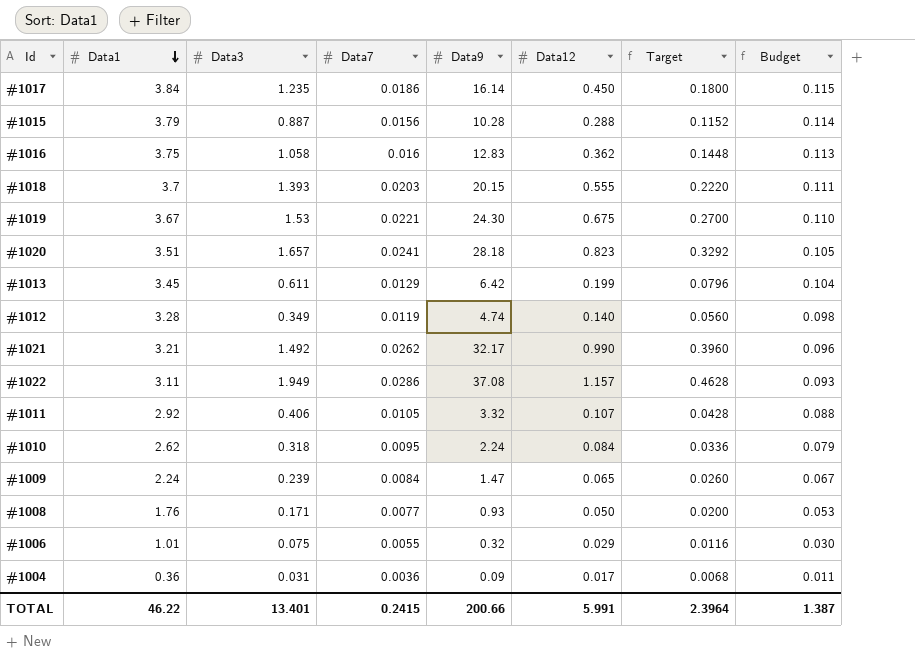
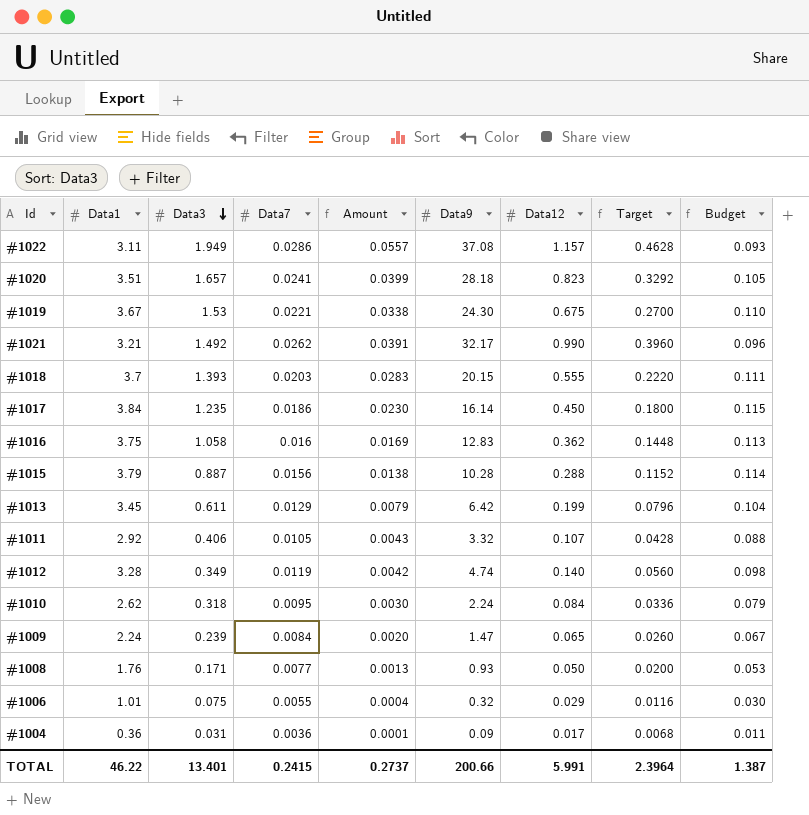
row order: Data1 descending -> Data3 descending
column Amount | formula: none -> [Data3] * [Data7]

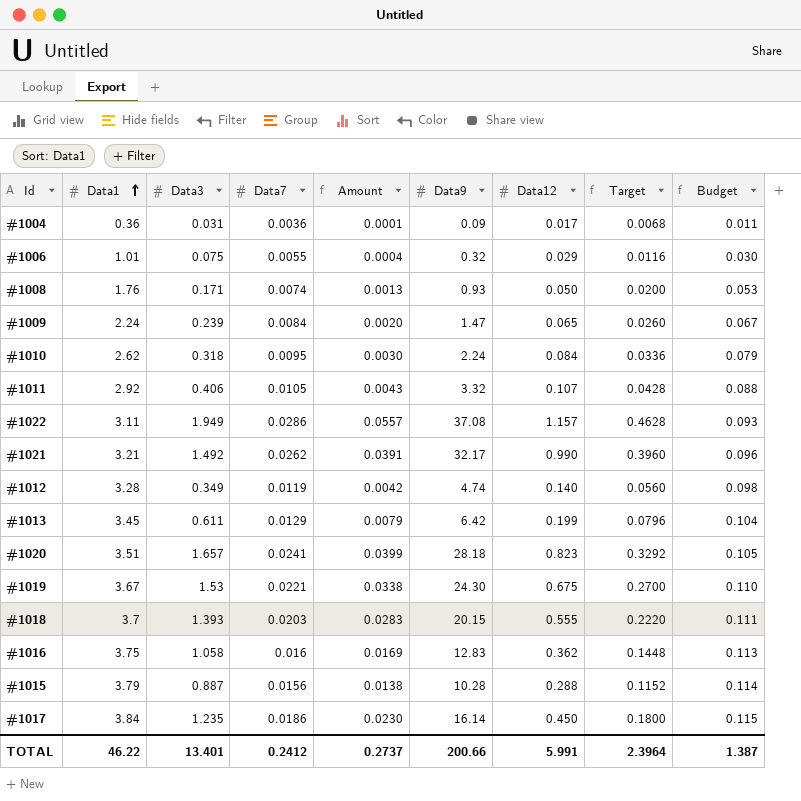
row order: Data3 descending -> Data1 ascending
#1008 | Data7: 0.0077 -> 0.0074
TOTAL | Data7: 0.2415 -> 0.2412

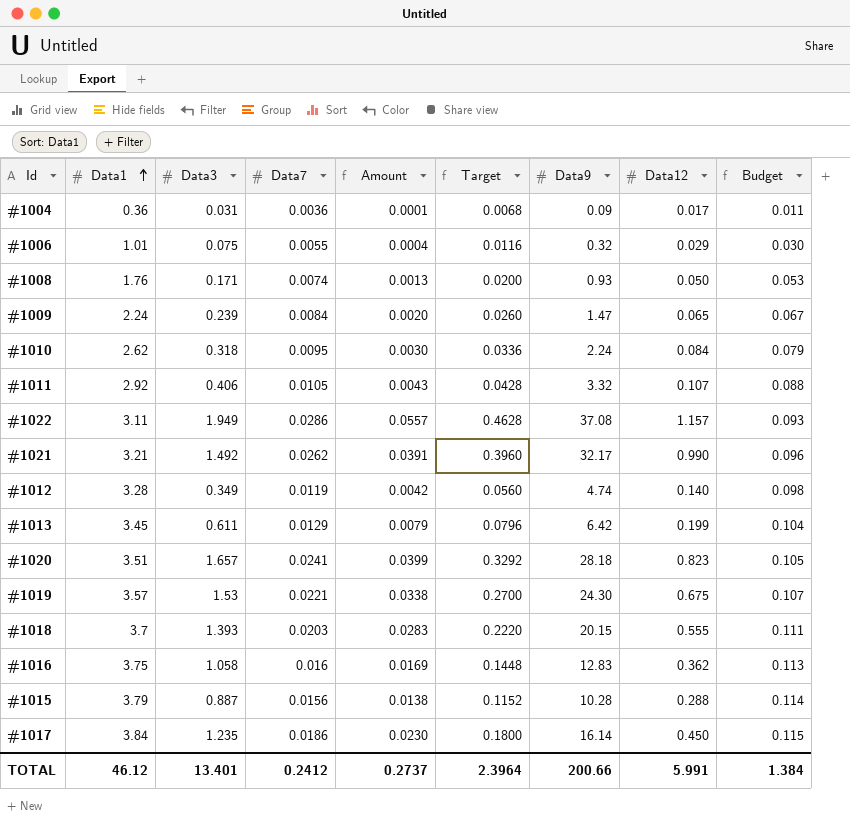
column Target | position: 8 -> 6
#1019 | Data1: 3.67 -> 3.57
#1019 | Budget: 0.110 -> 0.107
TOTAL | Data1: 46.22 -> 46.12
TOTAL | Budget: 1.387 -> 1.384

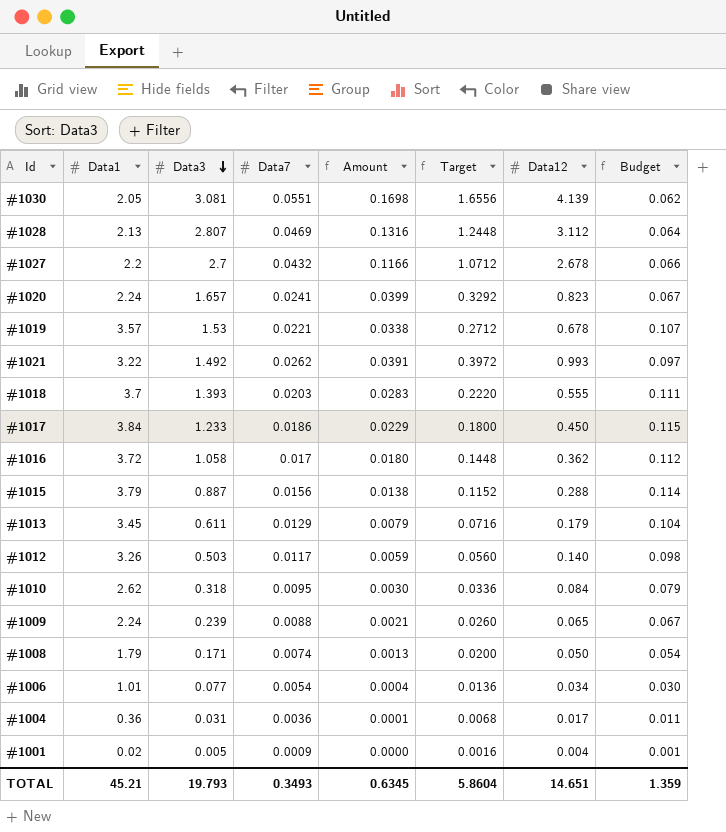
row order: Data1 ascending -> Data3 descending
column Data9 | position: 7 -> none
row #1011: 2.92 | 0.406 | 0.0105 | 0.0043 | 0.0428 | 3.32 | 0.107 | 0.088 -> none
row #1022: 3.11 | 1.949 | 0.0286 | 0.0557 | 0.4628 | 37.08 | 1.157 | 0.093 -> none
row #1030: none -> 2.05 | 3.081 | 0.0551 | 0.1698 | 1.6556 | 4.139 | 0.062
row #1028: none -> 2.13 | 2.807 | 0.0469 | 0.1316 | 1.2448 | 3.112 | 0.064
row #1027: none -> 2.2 | 2.7 | 0.0432 | 0.1166 | 1.0712 | 2.678 | 0.066
#1020 | Data1: 3.51 -> 2.24
#1020 | Budget: 0.105 -> 0.067
#1019 | Target: 0.2700 -> 0.2712
#1019 | Data12: 0.675 -> 0.678
#1021 | Data1: 3.21 -> 3.22
#1021 | Target: 0.3960 -> 0.3972
#1021 | Data12: 0.990 -> 0.993
#1021 | Budget: 0.096 -> 0.097
#1017 | Data3: 1.235 -> 1.233
#1017 | Amount: 0.0230 -> 0.0229
#1016 | Data1: 3.75 -> 3.72
#1016 | Data7: 0.016 -> 0.017
#1016 | Amount: 0.0169 -> 0.0180
#1016 | Budget: 0.113 -> 0.112
#1013 | Target: 0.0796 -> 0.0716
#1013 | Data12: 0.199 -> 0.179
#1012 | Data1: 3.28 -> 3.26
#1012 | Data3: 0.349 -> 0.503
#1012 | Data7: 0.0119 -> 0.0117
#1012 | Amount: 0.0042 -> 0.0059
#1009 | Data7: 0.0084 -> 0.0088
#1009 | Amount: 0.0020 -> 0.0021
#1008 | Data1: 1.76 -> 1.79
#1008 | Budget: 0.053 -> 0.054
#1006 | Data3: 0.075 -> 0.077
#1006 | Data7: 0.0055 -> 0.0054
#1006 | Target: 0.0116 -> 0.0136
#1006 | Data12: 0.029 -> 0.034
row #1001: none -> 0.02 | 0.005 | 0.0009 | 0.0000 | 0.0016 | 0.004 | 0.001
TOTAL | Data1: 46.12 -> 45.21
TOTAL | Data3: 13.401 -> 19.793
TOTAL | Data7: 0.2412 -> 0.3493
TOTAL | Amount: 0.2737 -> 0.6345
TOTAL | Target: 2.3964 -> 5.8604
TOTAL | Data12: 5.991 -> 14.651
TOTAL | Budget: 1.384 -> 1.359

